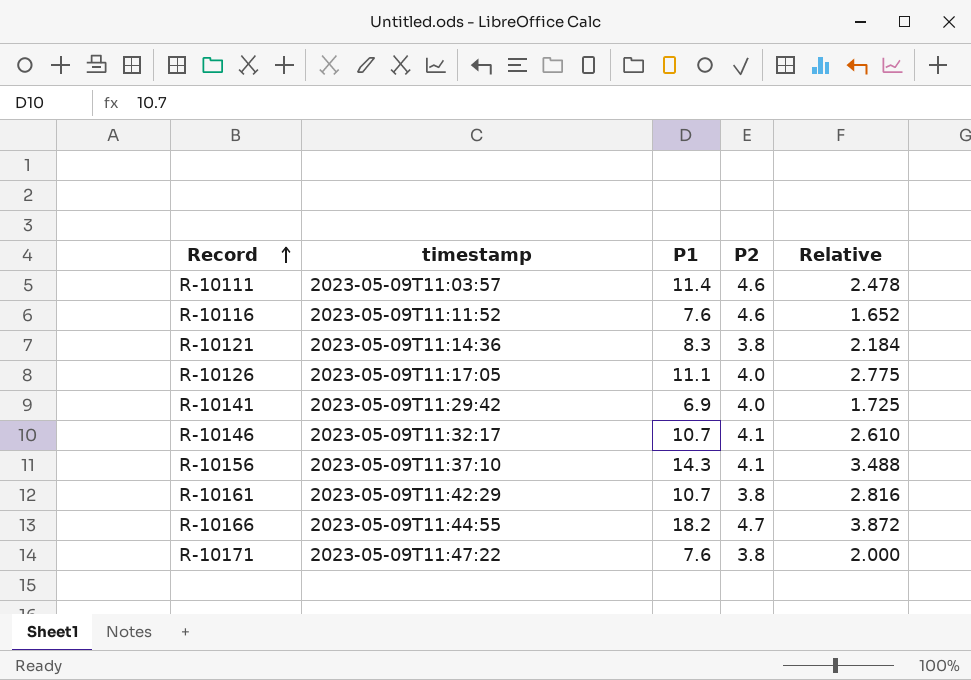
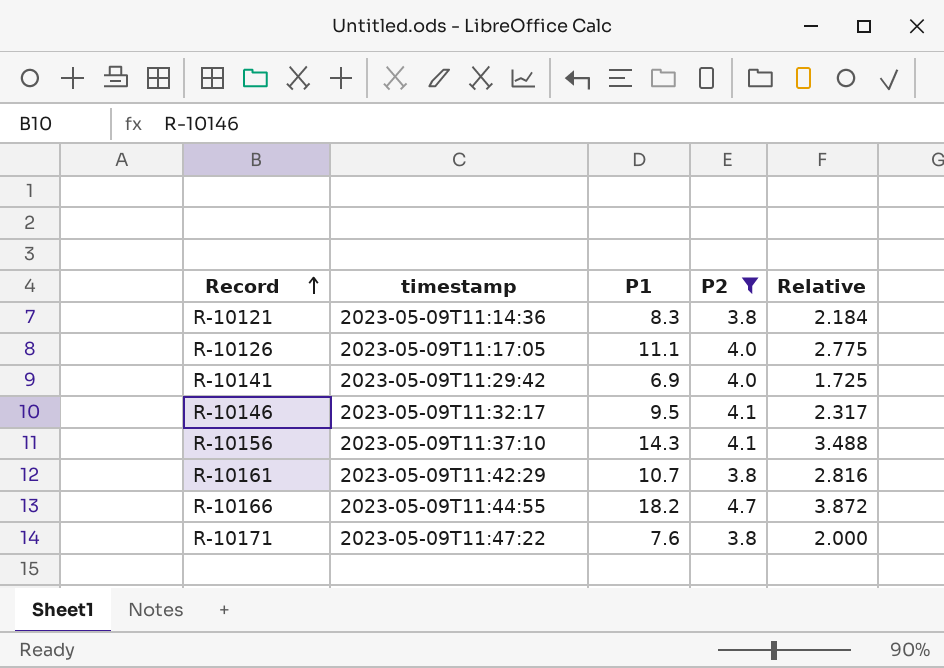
filter: none -> P2 != 4.6
R-10146 | P1: 10.7 -> 9.5
R-10146 | Relative: 2.610 -> 2.317

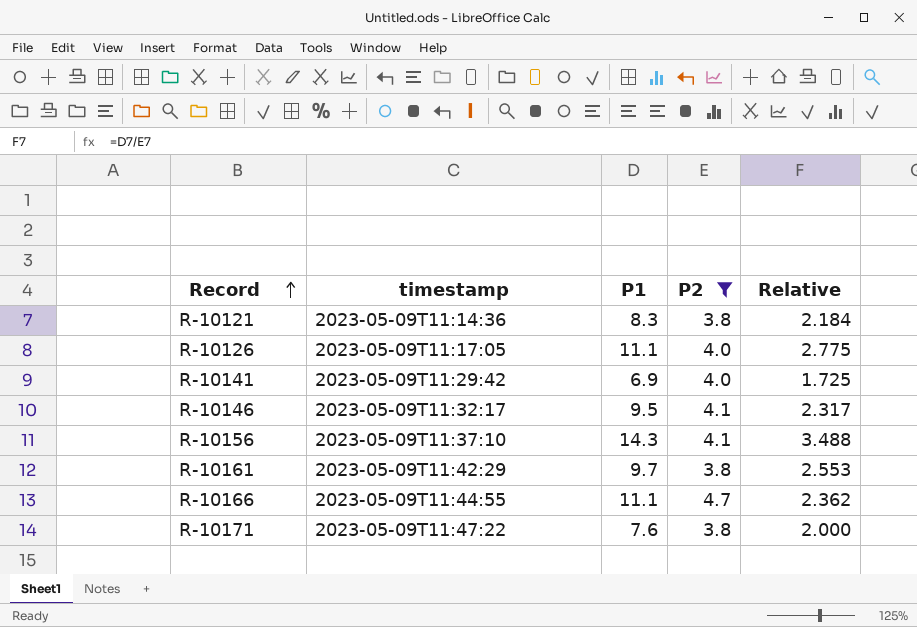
R-10161 | P1: 10.7 -> 9.7
R-10161 | Relative: 2.816 -> 2.553
R-10166 | P1: 18.2 -> 11.1
R-10166 | Relative: 3.872 -> 2.362

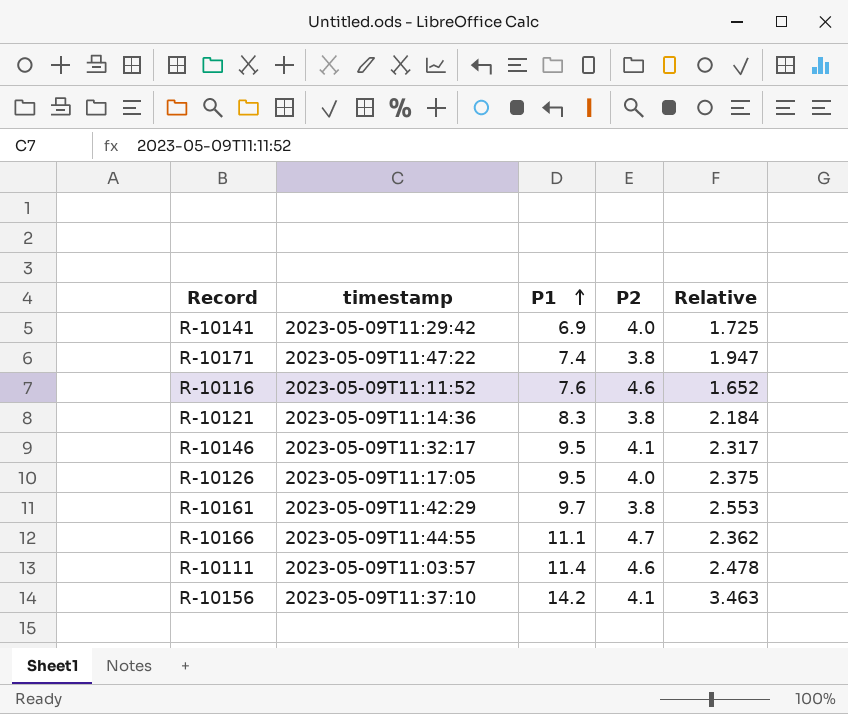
filter: P2 != 4.6 -> none
row order: Record ascending -> P1 ascending
R-10171 | P1: 7.6 -> 7.4
R-10171 | Relative: 2.000 -> 1.947
R-10126 | P1: 11.1 -> 9.5
R-10126 | Relative: 2.775 -> 2.375
R-10156 | P1: 14.3 -> 14.2
R-10156 | Relative: 3.488 -> 3.463

